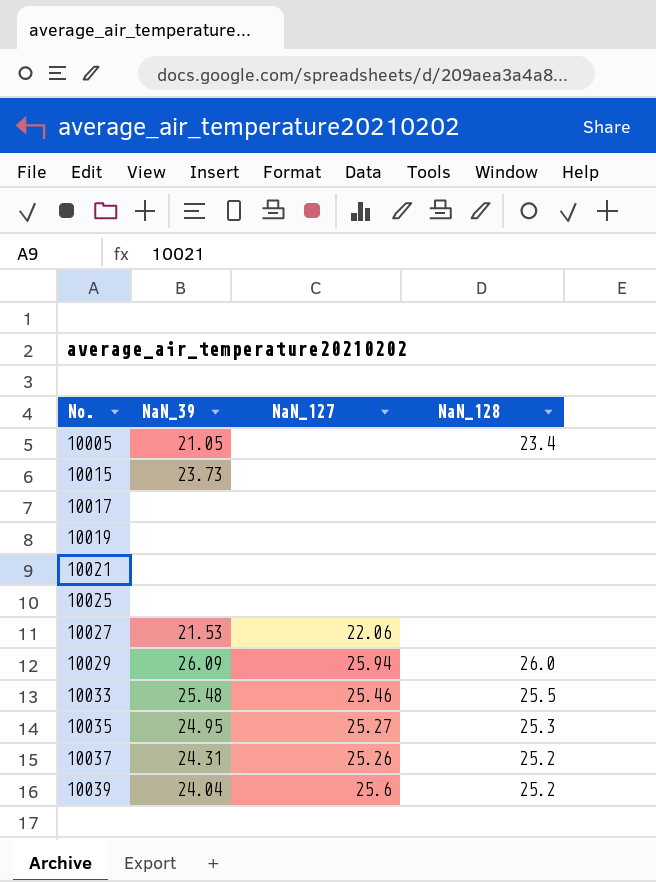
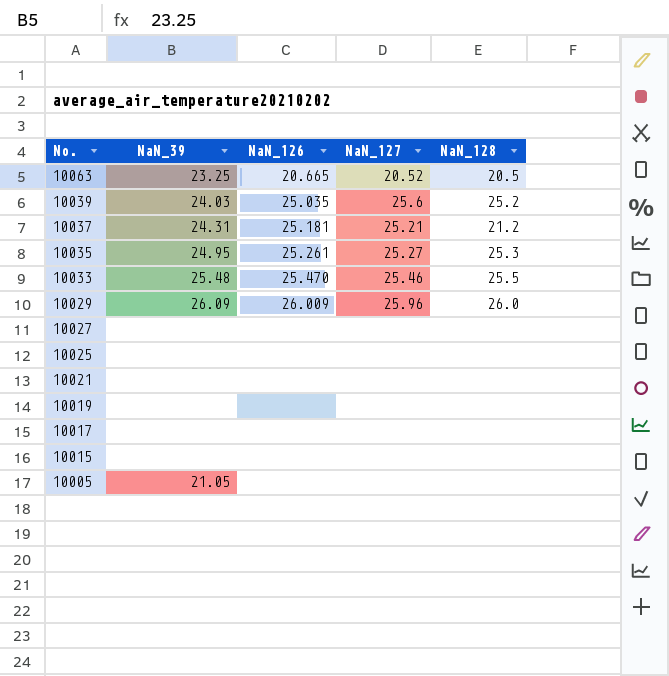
row order: No. ascending -> No. descending
column NaN_126 | position: none -> 3
row 10063: none -> 23.25 | 20.665 | 20.52 | 20.5
10039 | NaN_39: 24.04 -> 24.03
10037 | NaN_127: 25.26 -> 25.21
10037 | NaN_128: 25.2 -> 21.2
10029 | NaN_127: 25.94 -> 25.96
10027 | NaN_39: 21.53 -> none
10027 | NaN_127: 22.06 -> none
10015 | NaN_39: 23.73 -> none
10005 | NaN_128: 23.4 -> none

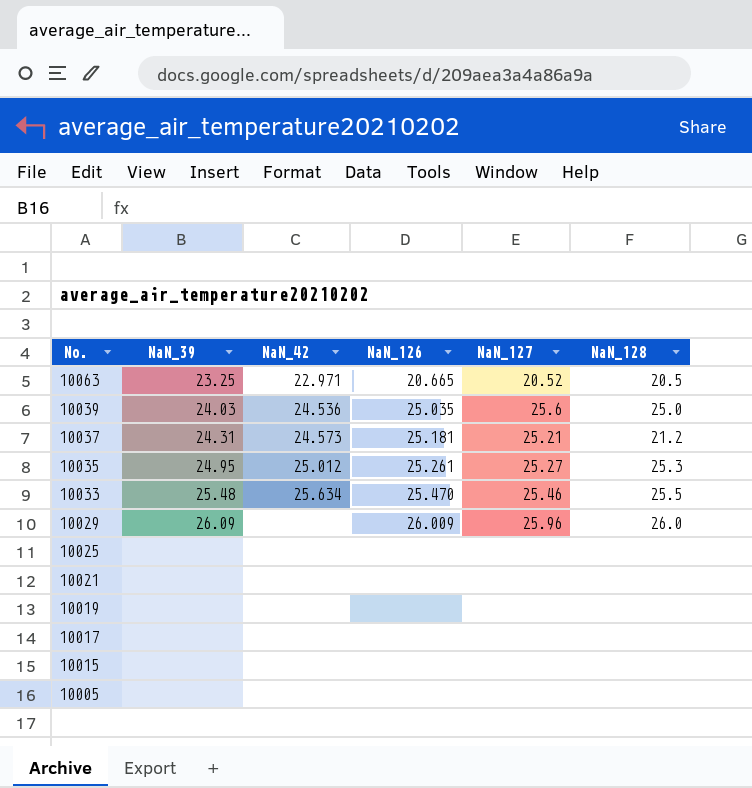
column NaN_42 | position: none -> 3
row 10027: none | none | none | none -> none
10039 | NaN_128: 25.2 -> 25.0
10005 | NaN_39: 21.05 -> none

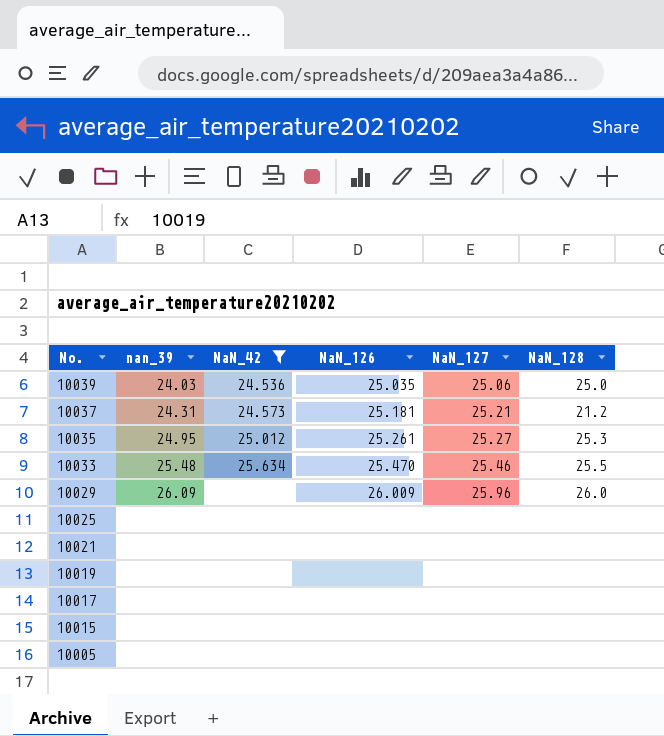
filter: none -> NaN_42 != 22.971
column name: NaN_39 -> nan_39
10039 | NaN_127: 25.6 -> 25.06

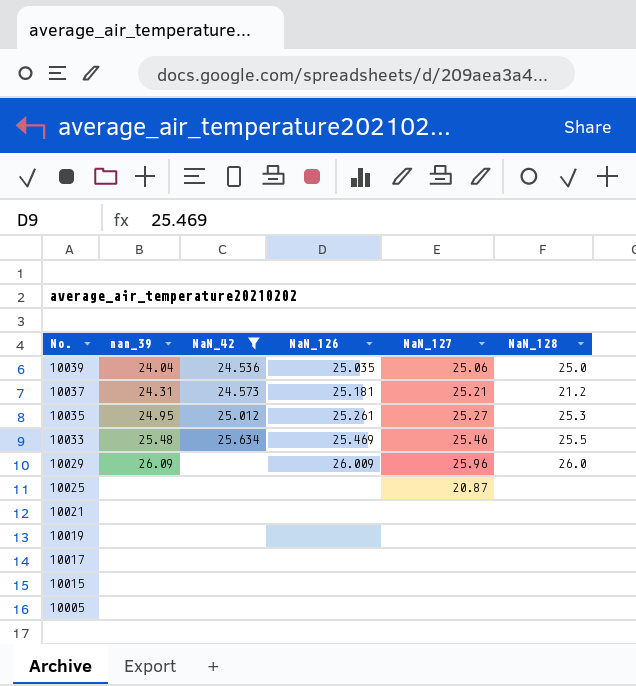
10039 | nan_39: 24.03 -> 24.04
10033 | NaN_126: 25.470 -> 25.469
10025 | NaN_127: none -> 20.87

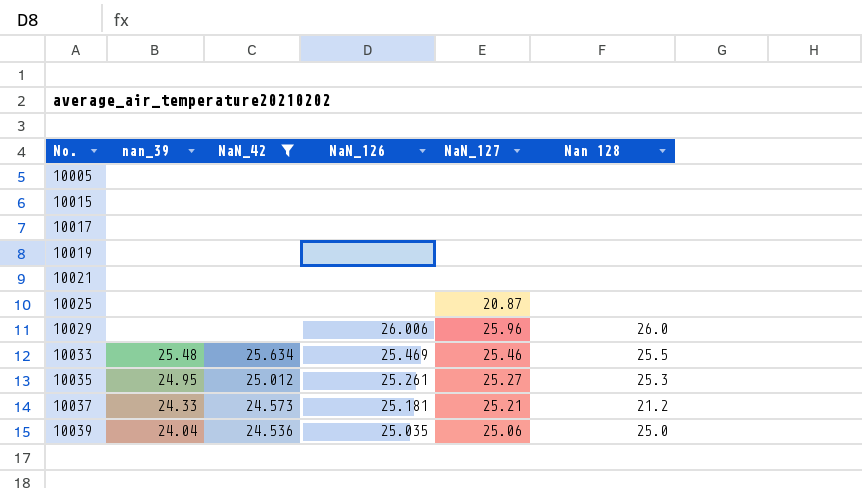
row order: No. descending -> No. ascending
column name: NaN_128 -> Nan 128
10029 | nan_39: 26.09 -> none
10029 | NaN_126: 26.009 -> 26.006
10037 | nan_39: 24.31 -> 24.33

